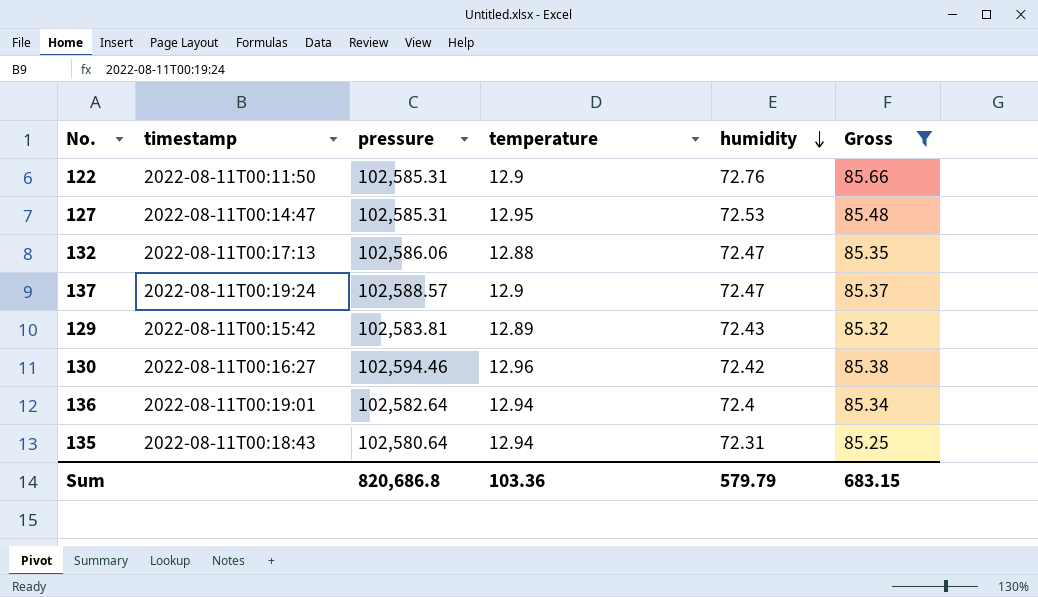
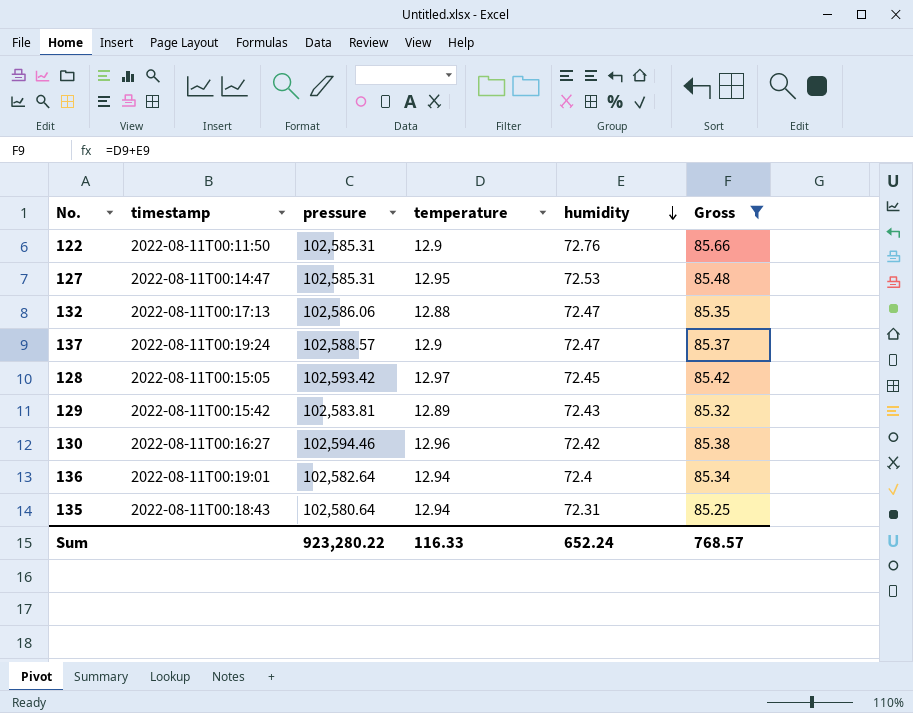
row 128: none -> 2022-08-11T00:15:05 | 102,593.42 | 12.97 | 72.45 | 85.42
Sum | pressure: 820,686.8 -> 923,280.22
Sum | temperature: 103.36 -> 116.33
Sum | humidity: 579.79 -> 652.24
Sum | Gross: 683.15 -> 768.57

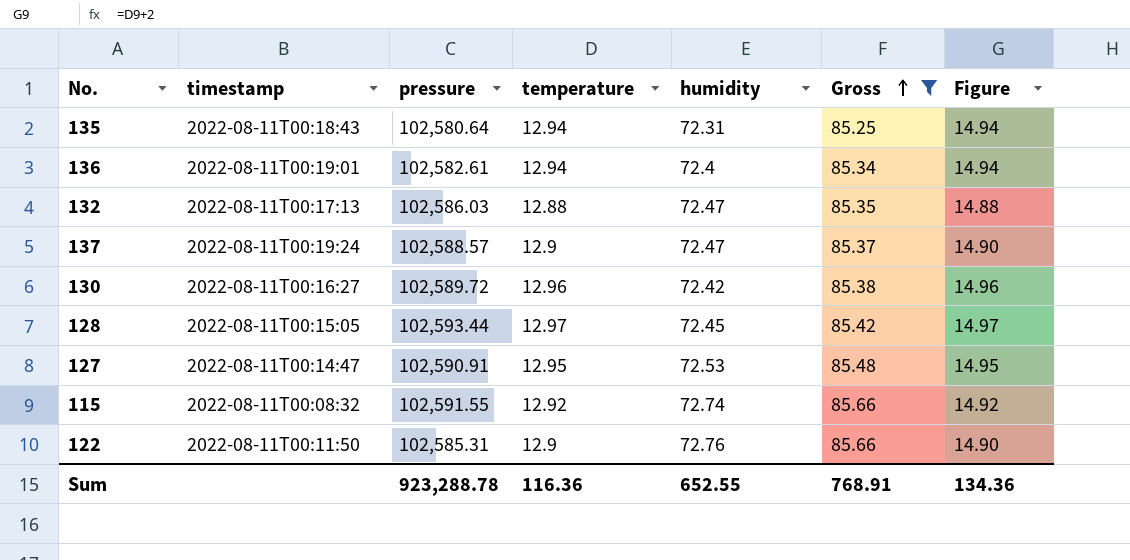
row order: humidity descending -> Gross ascending
column Figure | formula: none -> [temperature] + 2
row 129: 2022-08-11T00:15:42 | 102,583.81 | 12.89 | 72.43 | 85.32 -> none
136 | pressure: 102,582.64 -> 102,582.61
132 | pressure: 102,586.06 -> 102,586.03
130 | pressure: 102,594.46 -> 102,589.72
128 | pressure: 102,593.42 -> 102,593.44
127 | pressure: 102,585.31 -> 102,590.91
row 115: none -> 2022-08-11T00:08:32 | 102,591.55 | 12.92 | 72.74 | 85.66 | 14.92
Sum | pressure: 923,280.22 -> 923,288.78
Sum | temperature: 116.33 -> 116.36
Sum | humidity: 652.24 -> 652.55
Sum | Gross: 768.57 -> 768.91

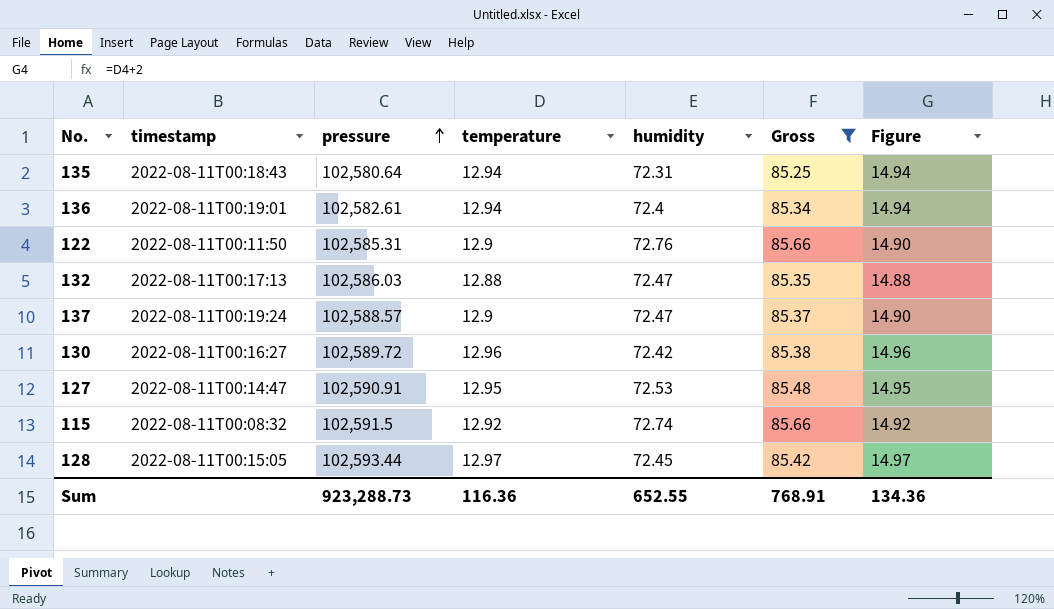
row order: Gross ascending -> pressure ascending
115 | pressure: 102,591.55 -> 102,591.5
Sum | pressure: 923,288.78 -> 923,288.73

